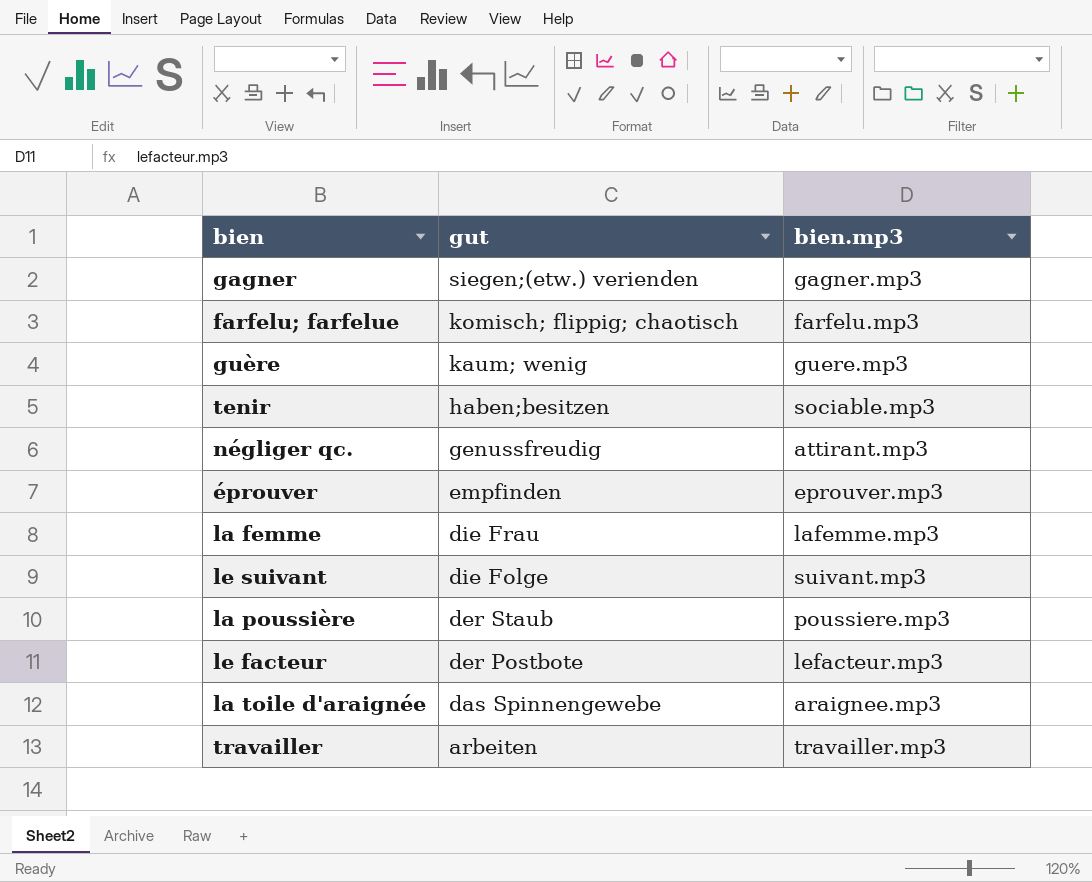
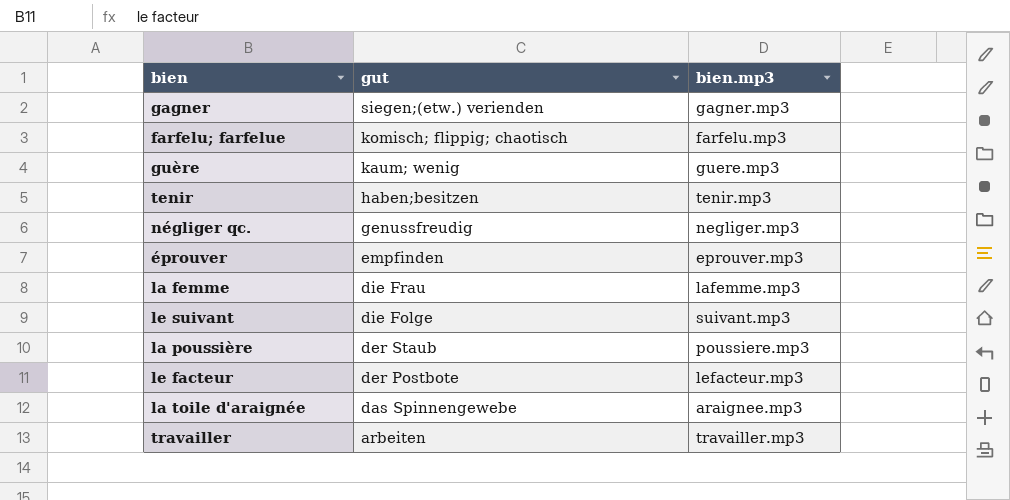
tenir | bien.mp3: sociable.mp3 -> tenir.mp3
négliger qc. | bien.mp3: attirant.mp3 -> negliger.mp3

